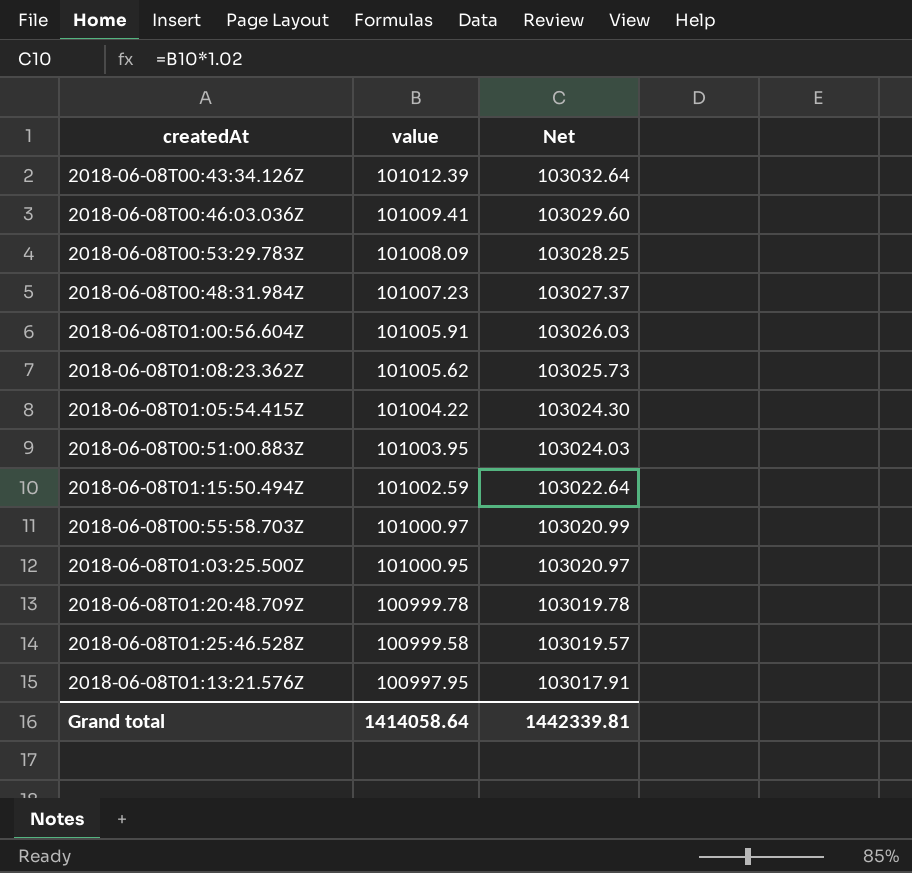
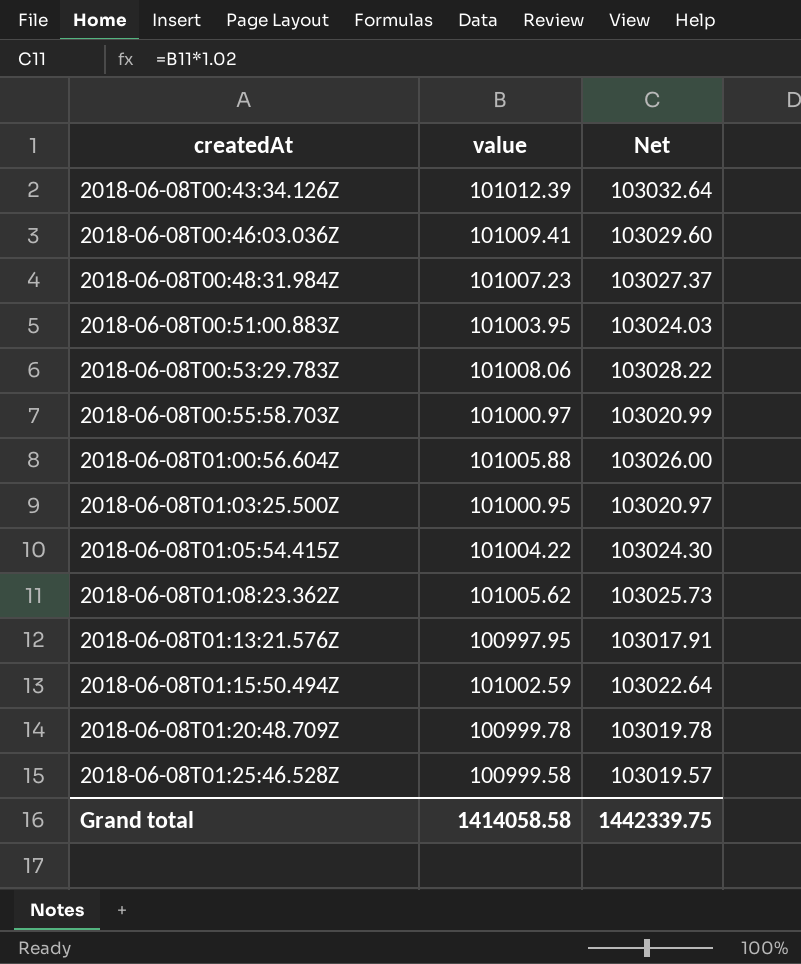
row order: value descending -> createdAt ascending
2018-06-08T00:53:29.783Z | value: 101008.09 -> 101008.06
2018-06-08T00:53:29.783Z | Net: 103028.25 -> 103028.22
2018-06-08T01:00:56.604Z | value: 101005.91 -> 101005.88
2018-06-08T01:00:56.604Z | Net: 103026.03 -> 103026.00
Grand total | value: 1414058.64 -> 1414058.58
Grand total | Net: 1442339.81 -> 1442339.75

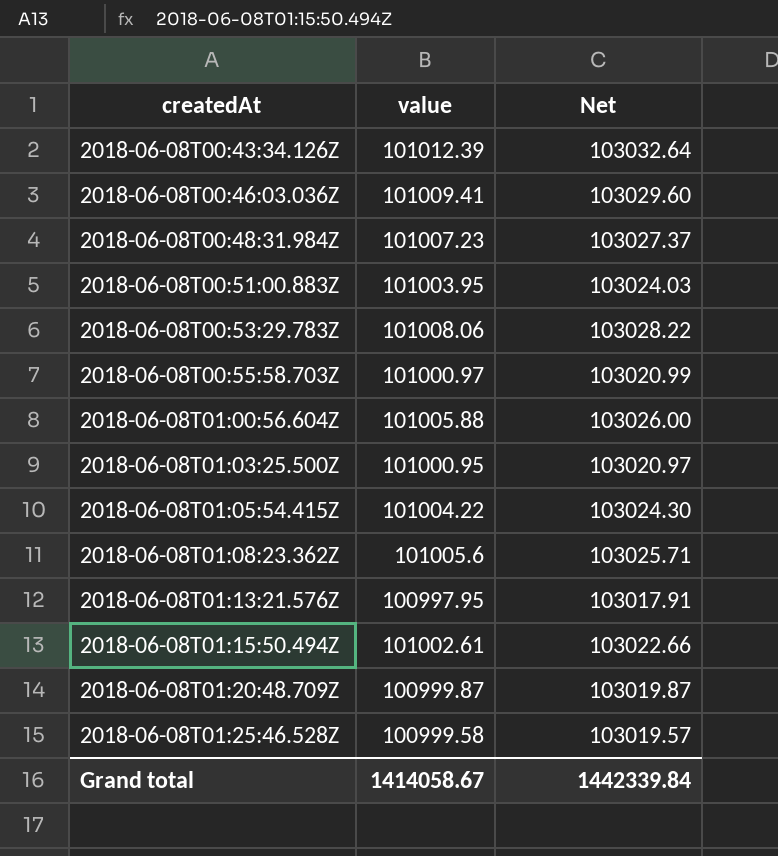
2018-06-08T01:08:23.362Z | value: 101005.62 -> 101005.6
2018-06-08T01:08:23.362Z | Net: 103025.73 -> 103025.71
2018-06-08T01:15:50.494Z | value: 101002.59 -> 101002.61
2018-06-08T01:15:50.494Z | Net: 103022.64 -> 103022.66
2018-06-08T01:20:48.709Z | value: 100999.78 -> 100999.87
2018-06-08T01:20:48.709Z | Net: 103019.78 -> 103019.87
Grand total | value: 1414058.58 -> 1414058.67
Grand total | Net: 1442339.75 -> 1442339.84

